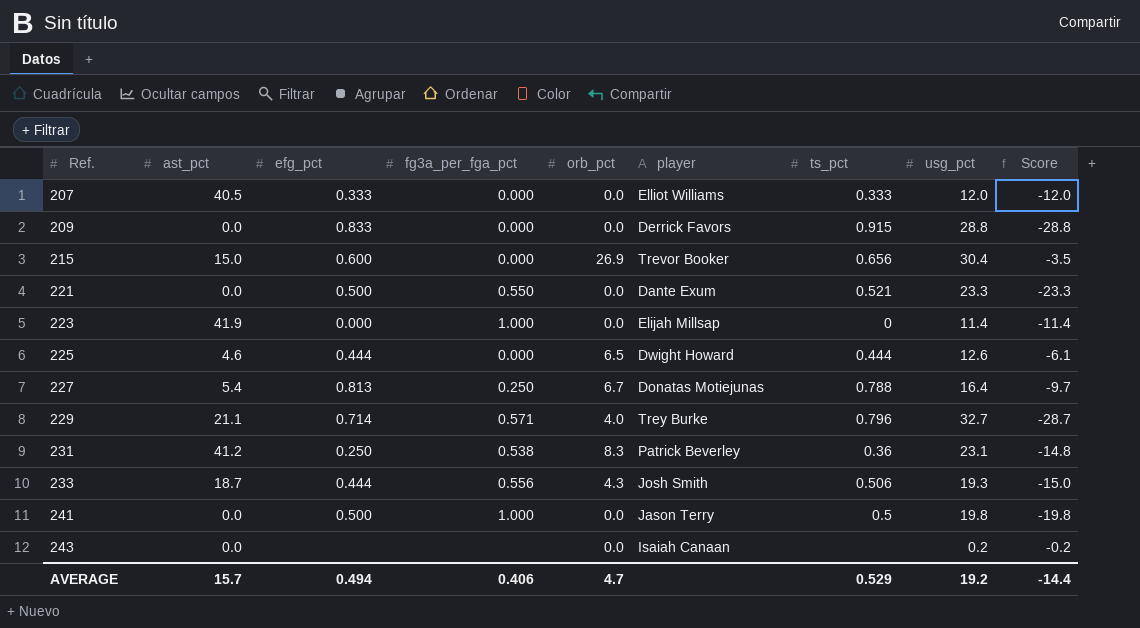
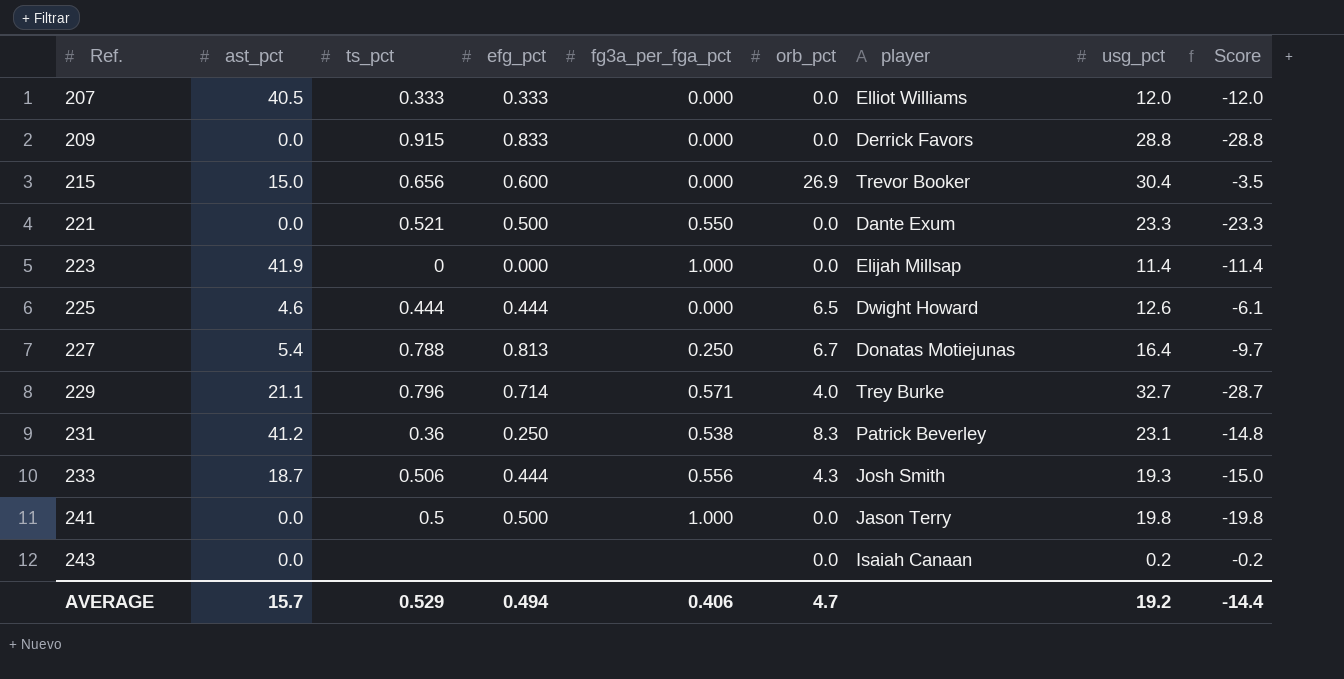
column ts_pct | position: 7 -> 3

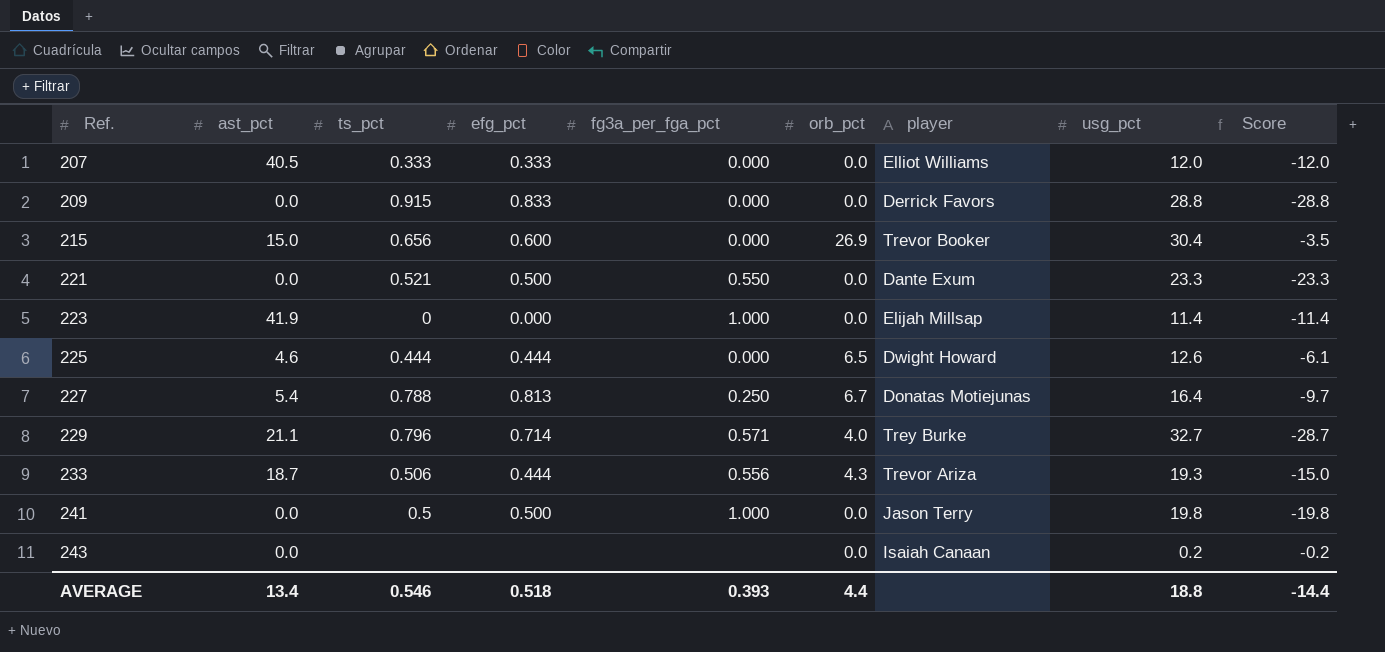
row 231: 41.2 | 0.36 | 0.250 | 0.538 | 8.3 | Patrick Beverley | 23.1 | -14.8 -> none
233 | player: Josh Smith -> Trevor Ariza
AVERAGE | ast_pct: 15.7 -> 13.4
AVERAGE | ts_pct: 0.529 -> 0.546
AVERAGE | efg_pct: 0.494 -> 0.518
AVERAGE | fg3a_per_fga_pct: 0.406 -> 0.393
AVERAGE | orb_pct: 4.7 -> 4.4
AVERAGE | usg_pct: 19.2 -> 18.8

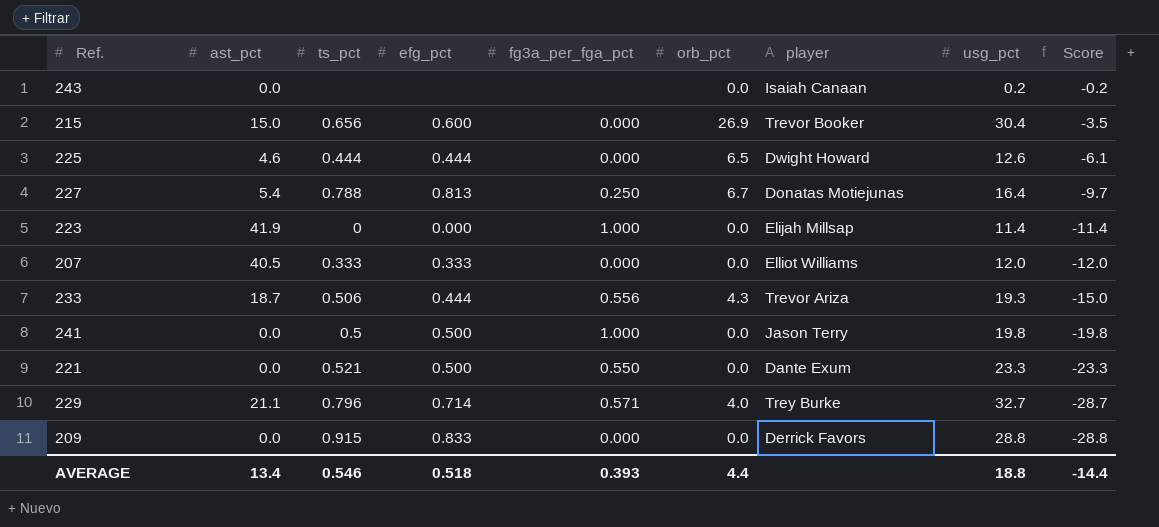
row order: Ref. ascending -> Score descending

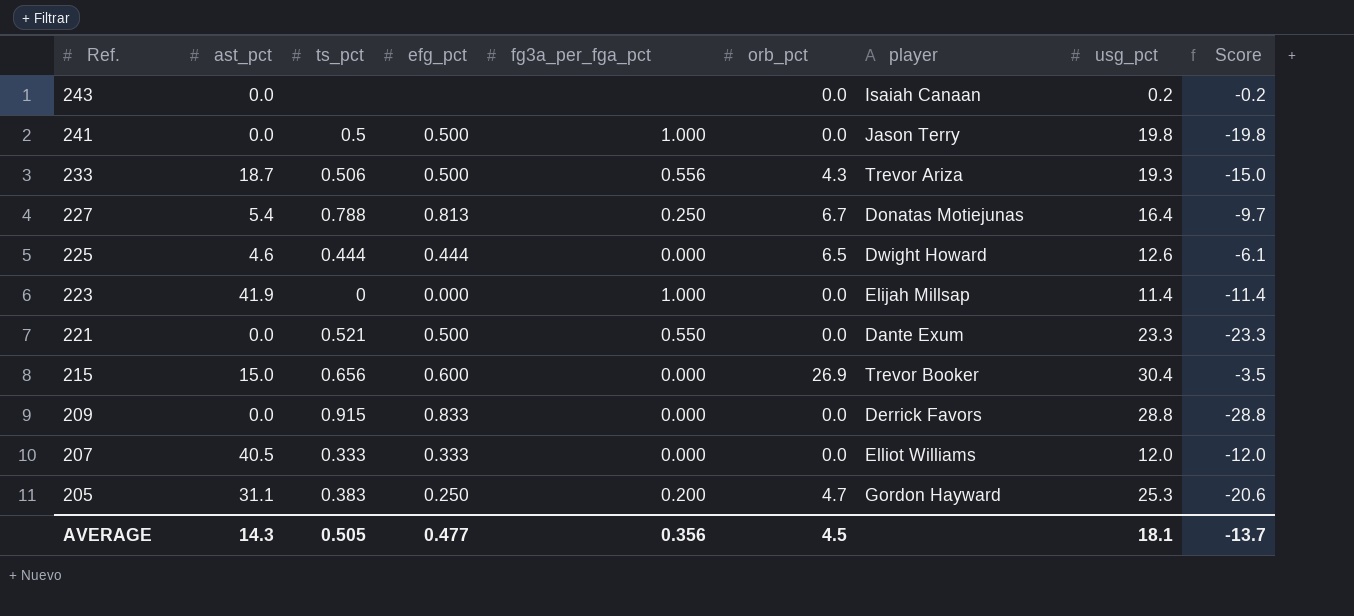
row order: Score descending -> Ref. descending
row 229: 21.1 | 0.796 | 0.714 | 0.571 | 4.0 | Trey Burke | 32.7 | -28.7 -> none
233 | efg_pct: 0.444 -> 0.500
row 205: none -> 31.1 | 0.383 | 0.250 | 0.200 | 4.7 | Gordon Hayward | 25.3 | -20.6
AVERAGE | ast_pct: 13.4 -> 14.3
AVERAGE | ts_pct: 0.546 -> 0.505
AVERAGE | efg_pct: 0.518 -> 0.477
AVERAGE | fg3a_per_fga_pct: 0.393 -> 0.356
AVERAGE | orb_pct: 4.4 -> 4.5
AVERAGE | usg_pct: 18.8 -> 18.1
AVERAGE | Score: -14.4 -> -13.7

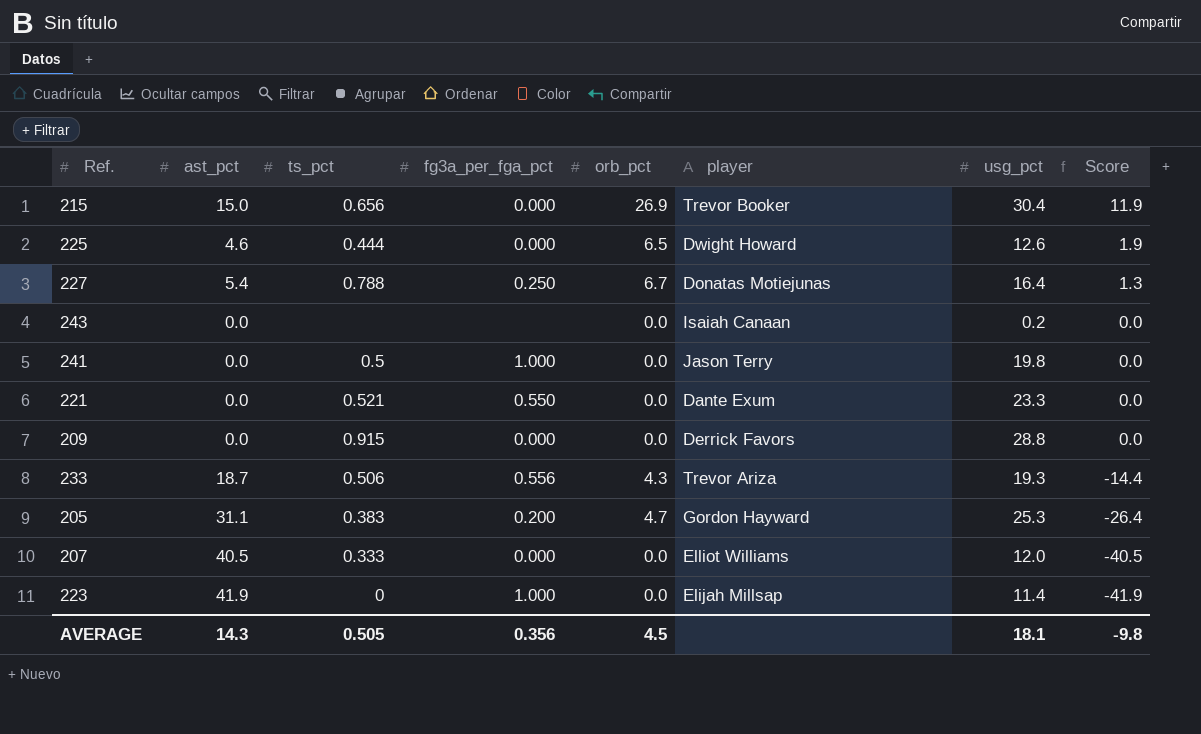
row order: Ref. descending -> Score descending
column efg_pct | position: 4 -> none
column Score | formula: [orb_pct] - [usg_pct] -> [orb_pct] - [ast_pct]
AVERAGE | Score: -13.7 -> -9.8

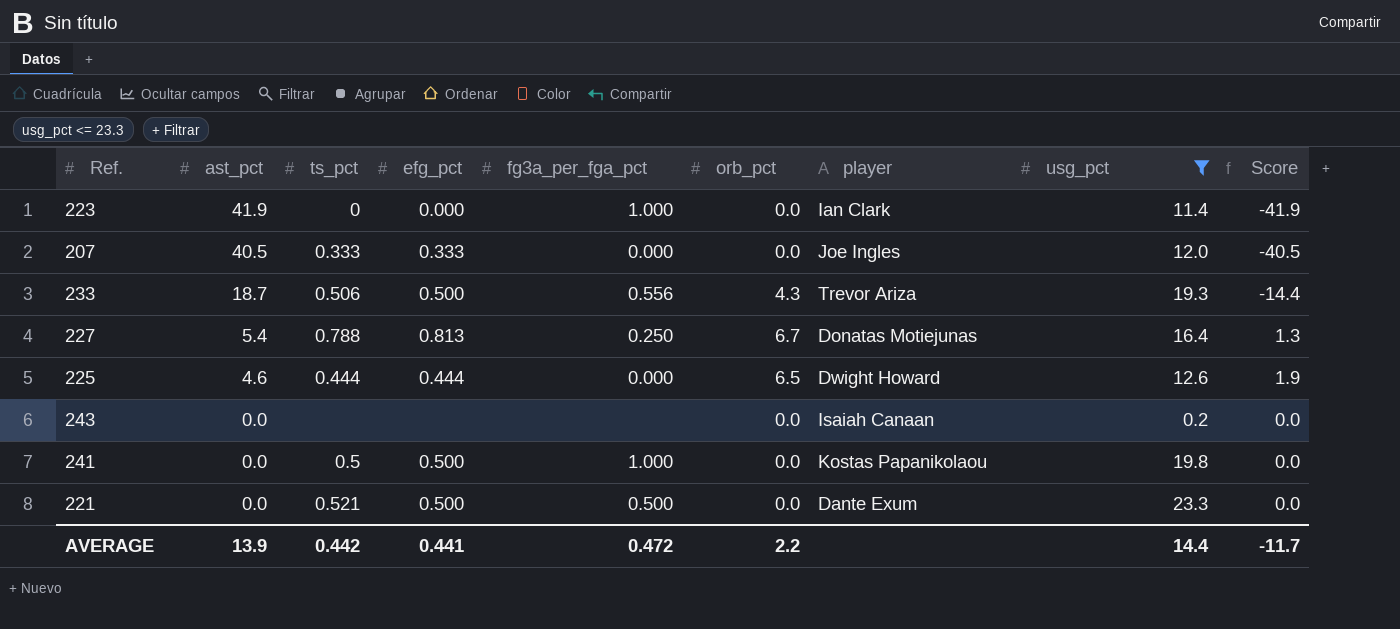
filter: none -> usg_pct <= 23.3
row order: Score descending -> ast_pct descending
column efg_pct | position: none -> 4
223 | player: Elijah Millsap -> Ian Clark
207 | player: Elliot Williams -> Joe Ingles
241 | player: Jason Terry -> Kostas Papanikolaou
221 | fg3a_per_fga_pct: 0.550 -> 0.500
AVERAGE | ast_pct: 14.3 -> 13.9
AVERAGE | ts_pct: 0.505 -> 0.442
AVERAGE | fg3a_per_fga_pct: 0.356 -> 0.472
AVERAGE | orb_pct: 4.5 -> 2.2
AVERAGE | usg_pct: 18.1 -> 14.4
AVERAGE | Score: -9.8 -> -11.7

